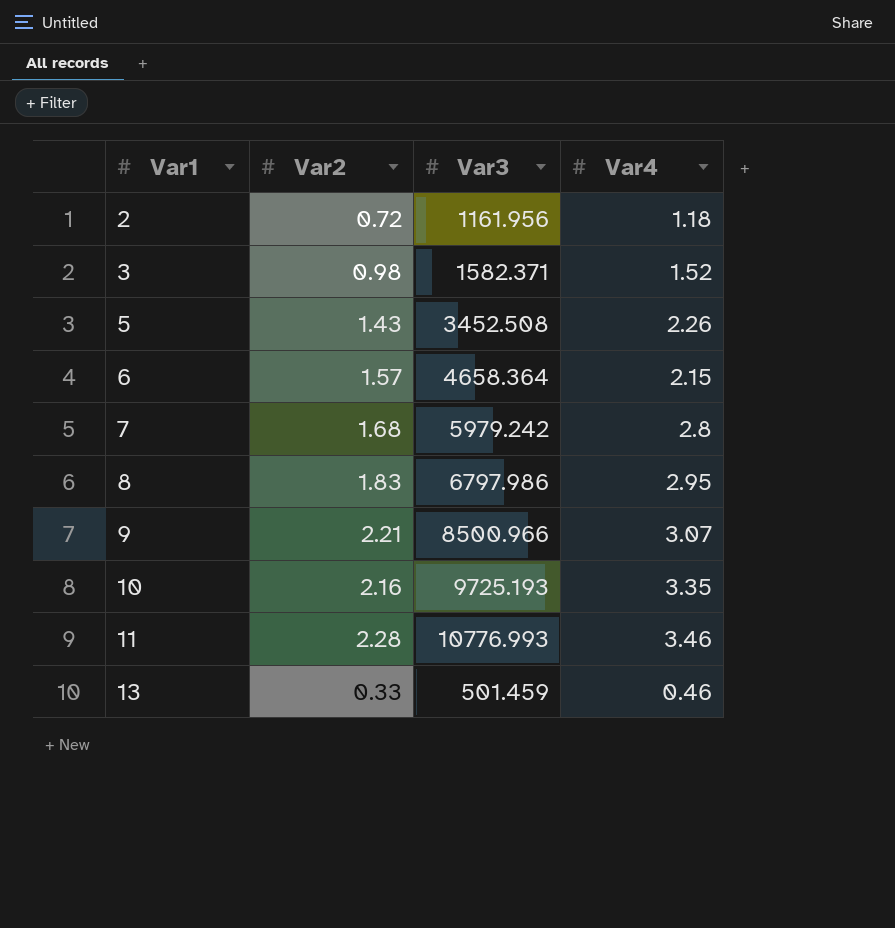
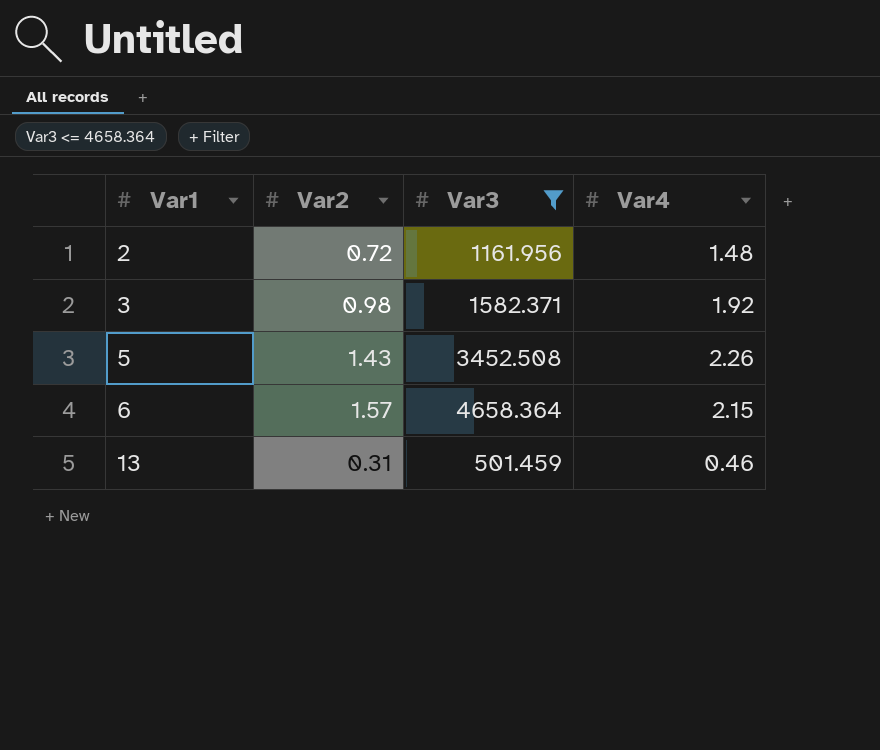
filter: none -> Var3 <= 4658.364
2 | Var4: 1.18 -> 1.48
3 | Var4: 1.52 -> 1.92
13 | Var2: 0.33 -> 0.31

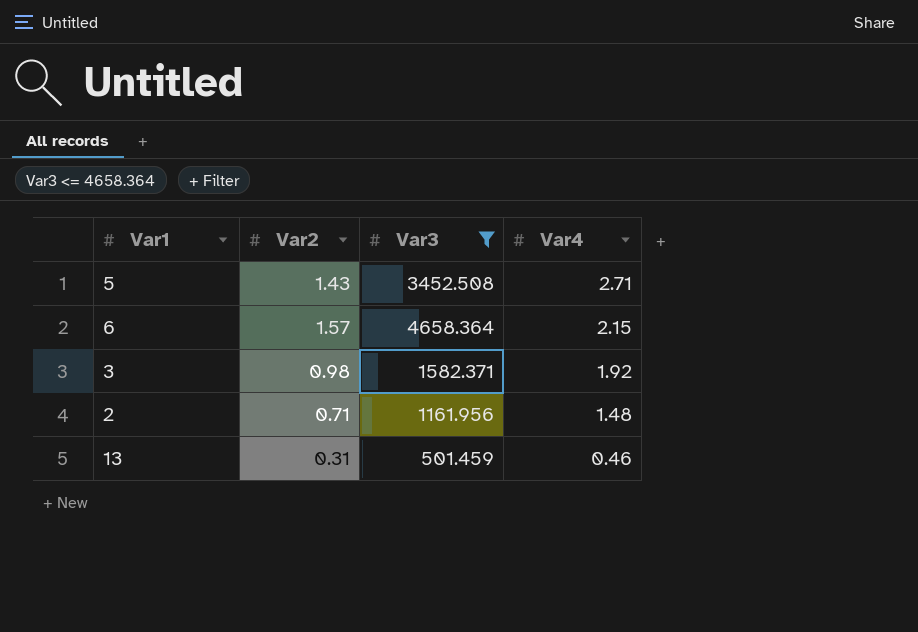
row order: Var1 ascending -> Var4 descending
5 | Var4: 2.26 -> 2.71
2 | Var2: 0.72 -> 0.71

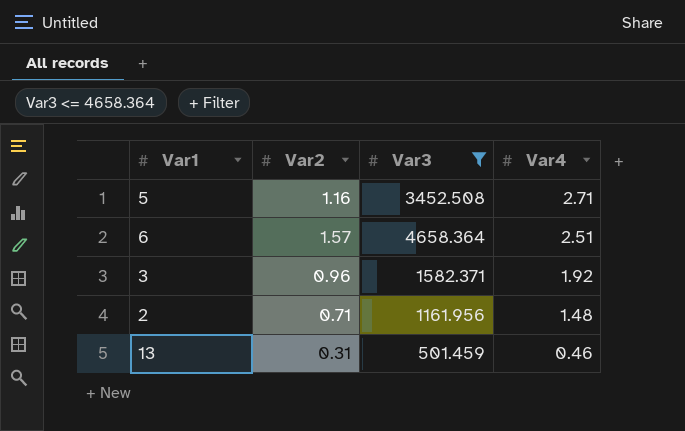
5 | Var2: 1.43 -> 1.16
6 | Var4: 2.15 -> 2.51
3 | Var2: 0.98 -> 0.96

